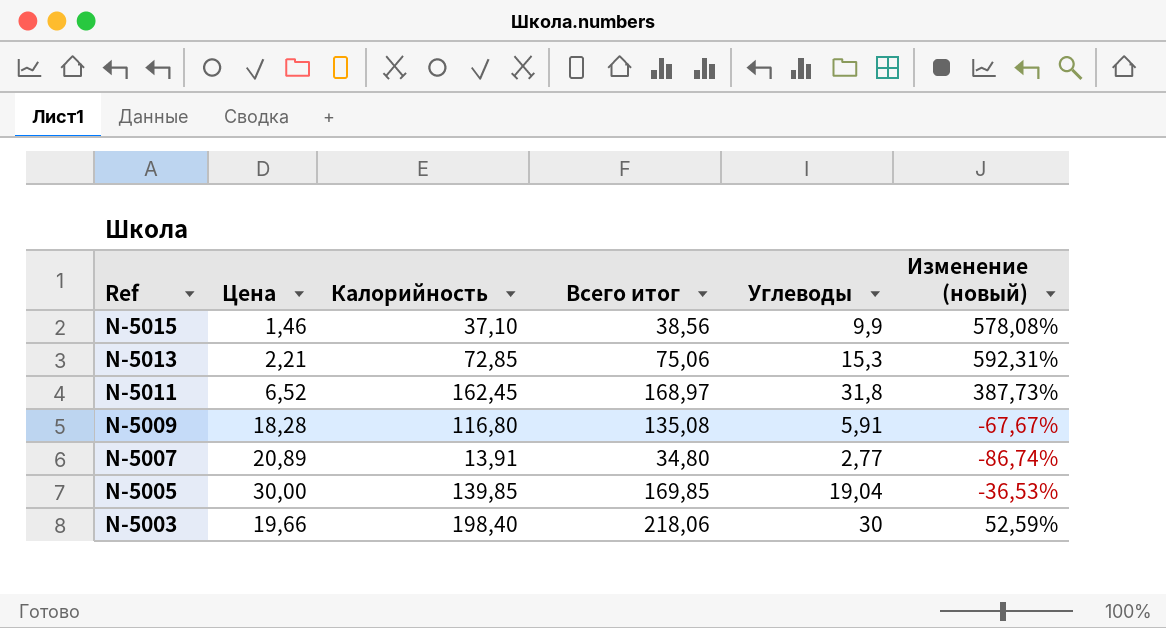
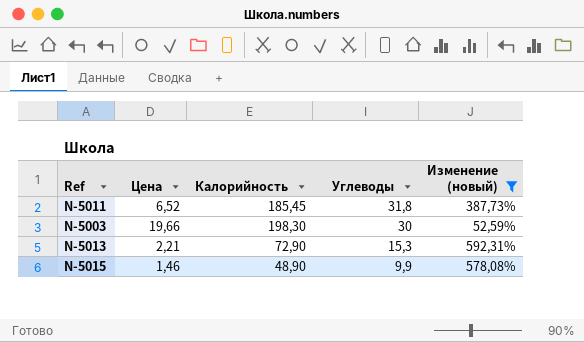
filter: none -> Изменение (новый) >= 52,59%
row order: Ref descending -> Углеводы descending
column Всего итог | formula: [Цена] + [Калорийность] -> none
N-5011 | Калорийность: 162,45 -> 185,45
N-5003 | Калорийность: 198,40 -> 198,30
N-5013 | Калорийность: 72,85 -> 72,90
N-5015 | Калорийность: 37,10 -> 48,90

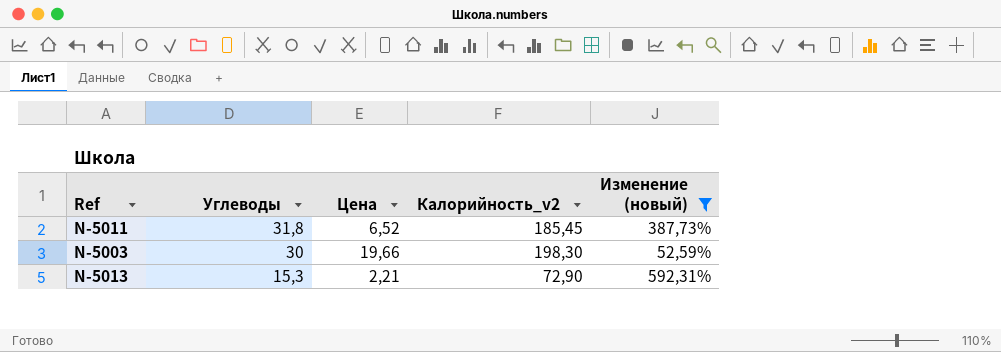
column Углеводы | position: 4 -> 2
column name: Калорийность -> Калорийность_v2
row N-5015: 1,46 | 48,90 | 9,9 | 578,08% -> none

